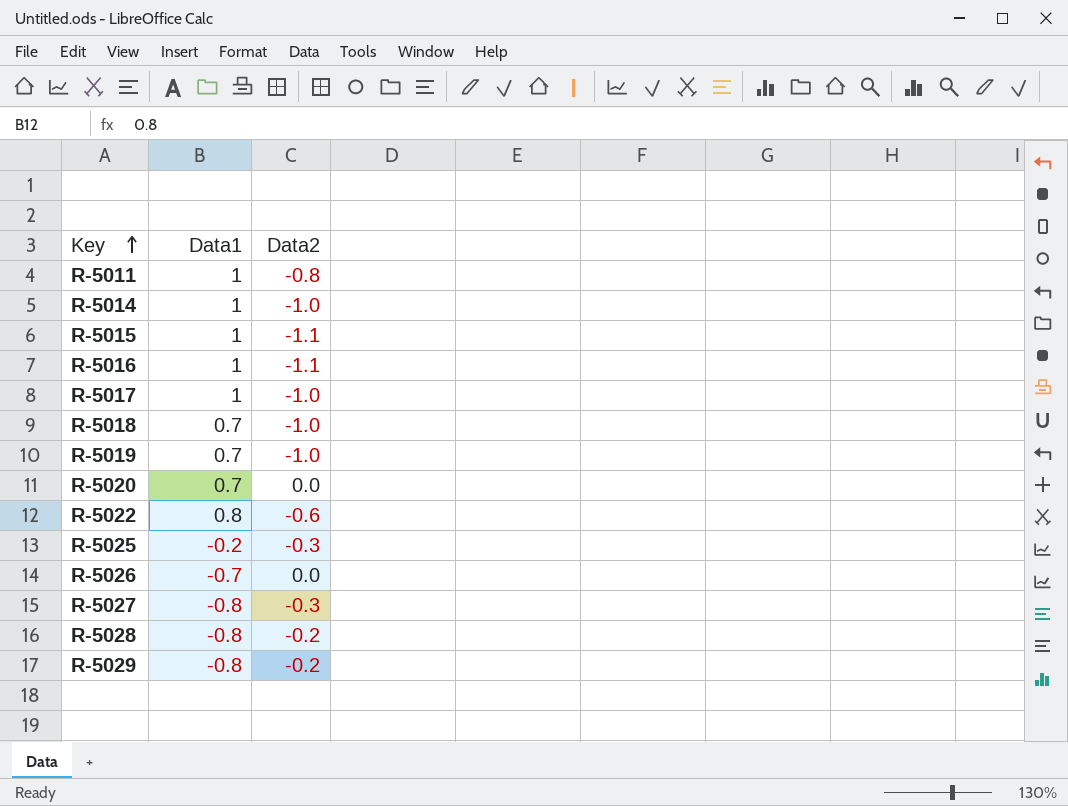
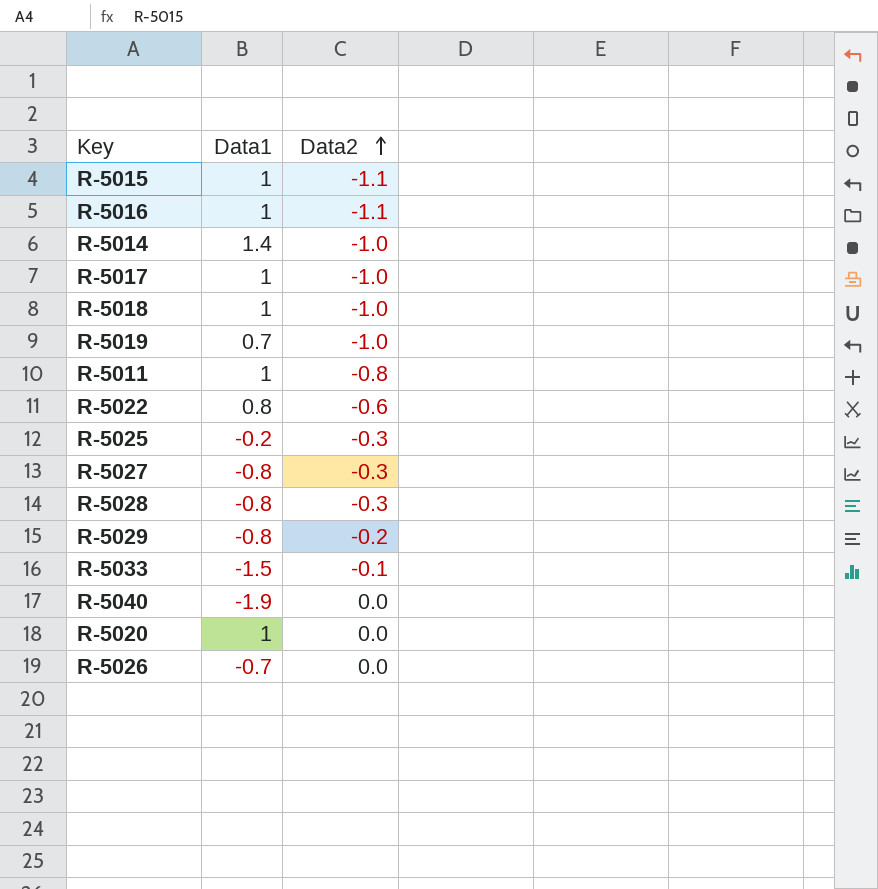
row order: Key ascending -> Data2 ascending
R-5014 | Data1: 1 -> 1.4
R-5018 | Data1: 0.7 -> 1
R-5028 | Data2: -0.2 -> -0.3
row R-5033: none -> -1.5 | -0.1
row R-5040: none -> -1.9 | 0.0
R-5020 | Data1: 0.7 -> 1

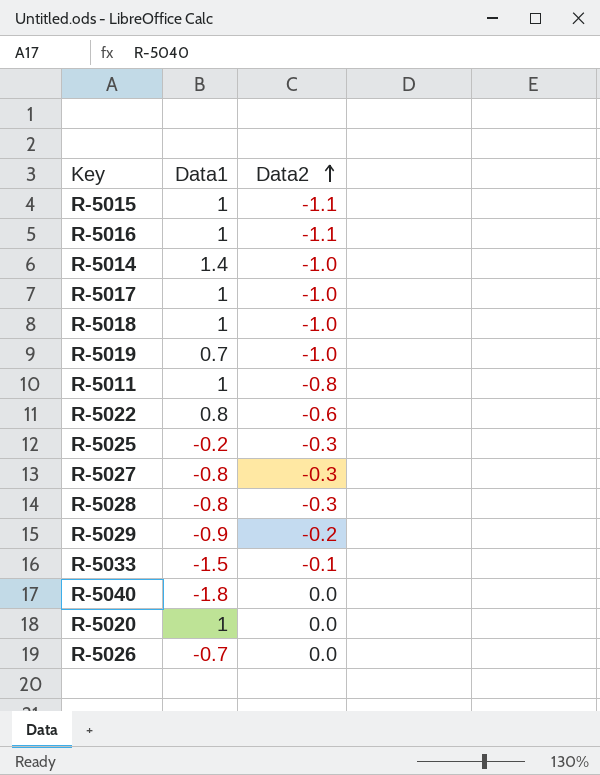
R-5029 | Data1: -0.8 -> -0.9
R-5040 | Data1: -1.9 -> -1.8

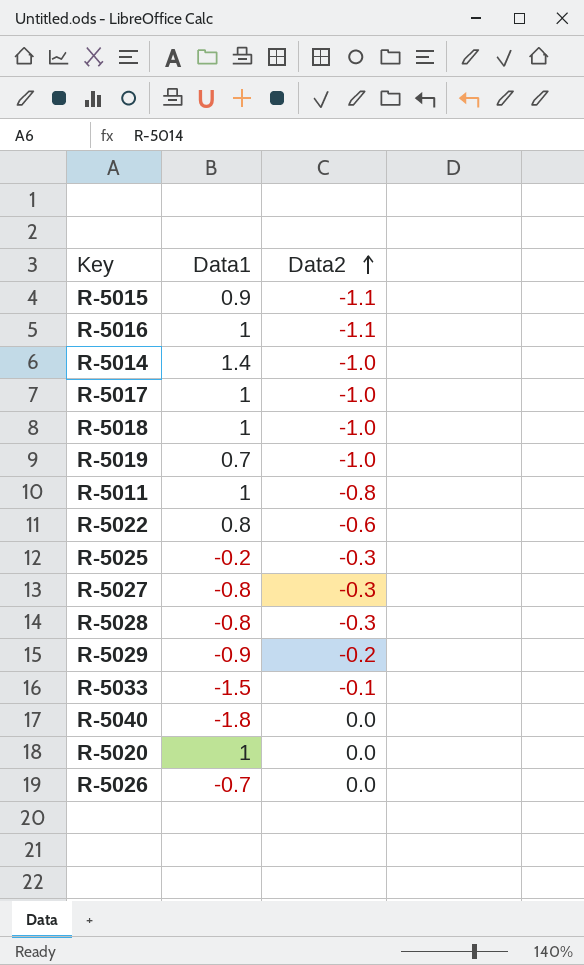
R-5015 | Data1: 1 -> 0.9

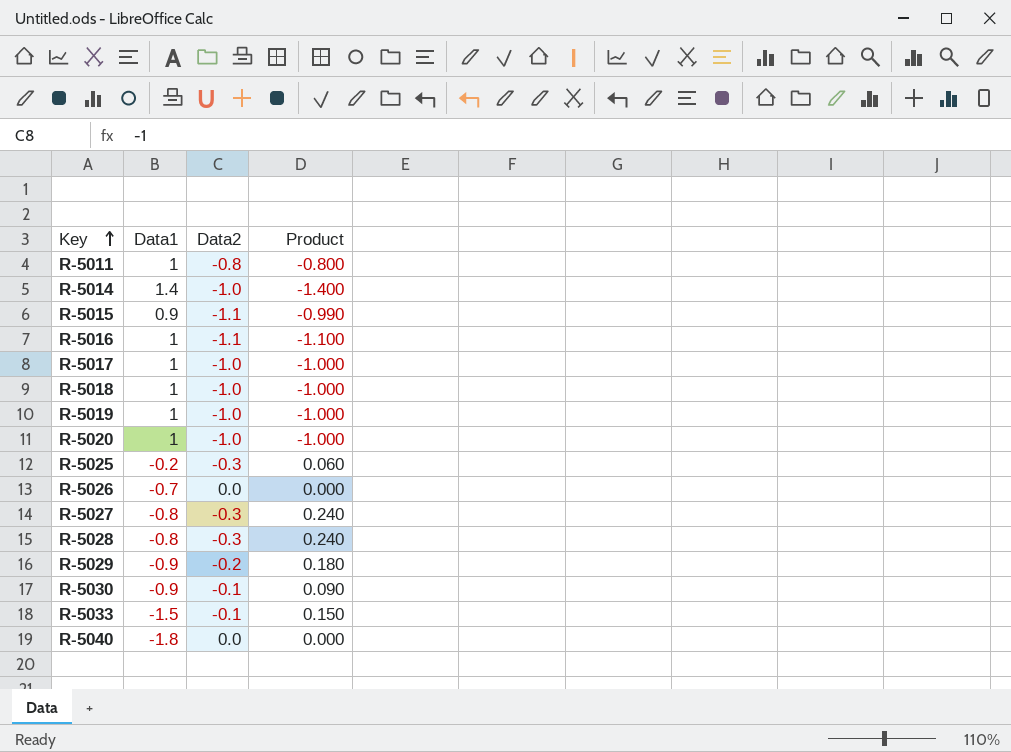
row order: Data2 ascending -> Key ascending
column Product | formula: none -> [Data1] * [Data2]
row R-5022: 0.8 | -0.6 -> none
R-5019 | Data1: 0.7 -> 1
R-5020 | Data2: 0.0 -> -1.0
row R-5030: none -> -0.9 | -0.1 | 0.090

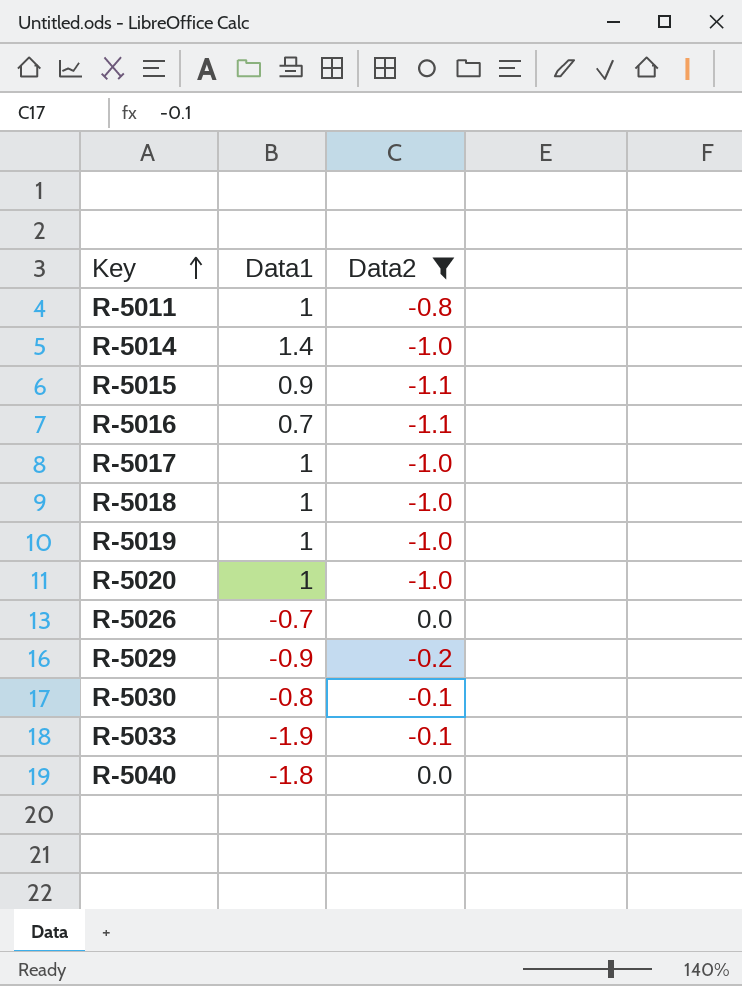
filter: none -> Data2 != -0.3
column Product | formula: [Data1] * [Data2] -> none
R-5016 | Data1: 1 -> 0.7
R-5030 | Data1: -0.9 -> -0.8
R-5033 | Data1: -1.5 -> -1.9

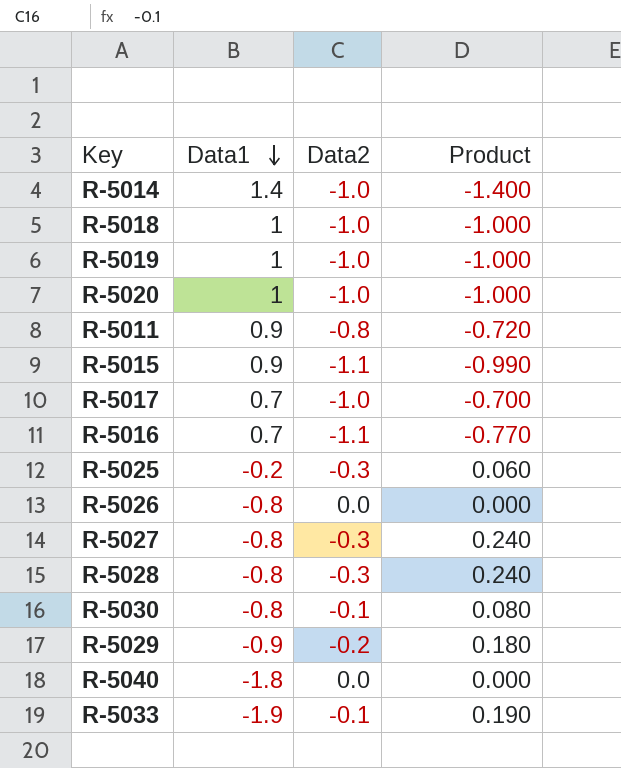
filter: Data2 != -0.3 -> none
row order: Key ascending -> Data1 descending
column Product | formula: none -> [Data1] * [Data2]
R-5011 | Data1: 1 -> 0.9
R-5017 | Data1: 1 -> 0.7
R-5026 | Data1: -0.7 -> -0.8

